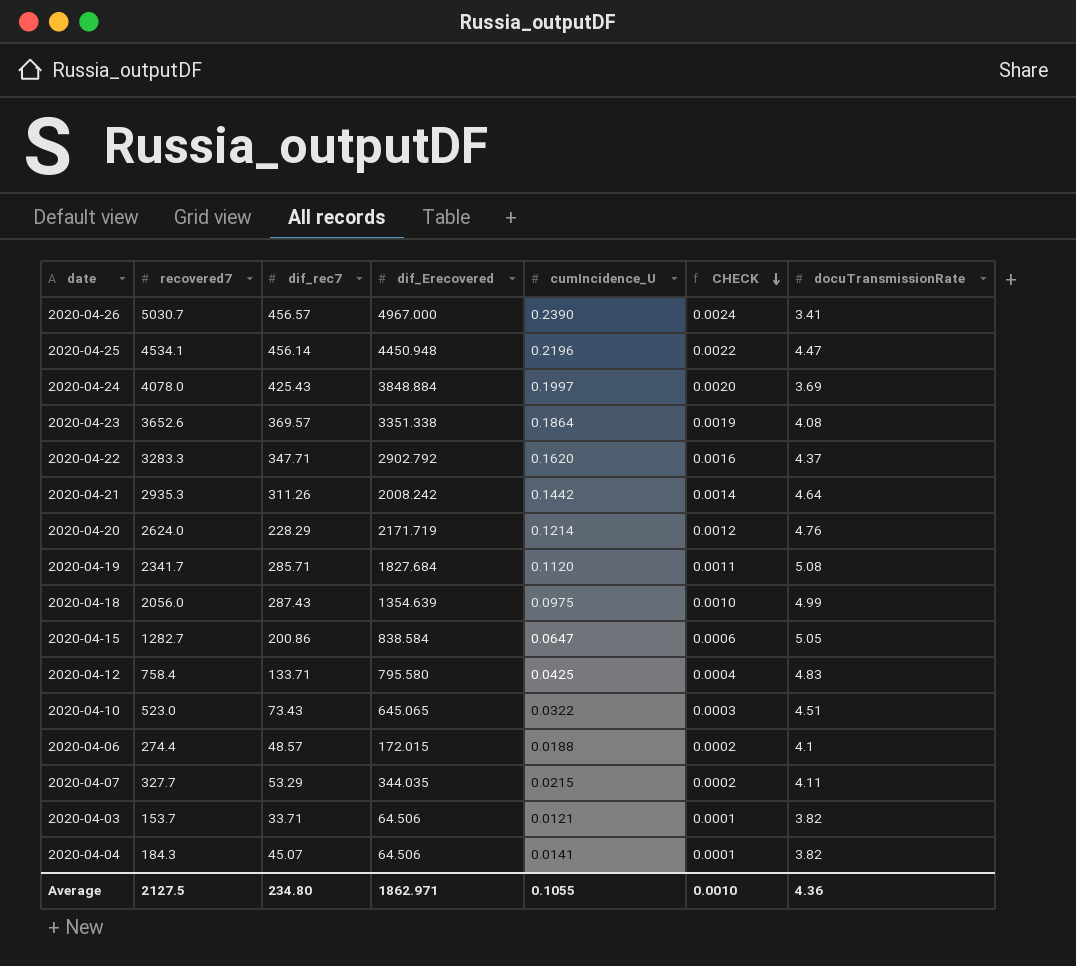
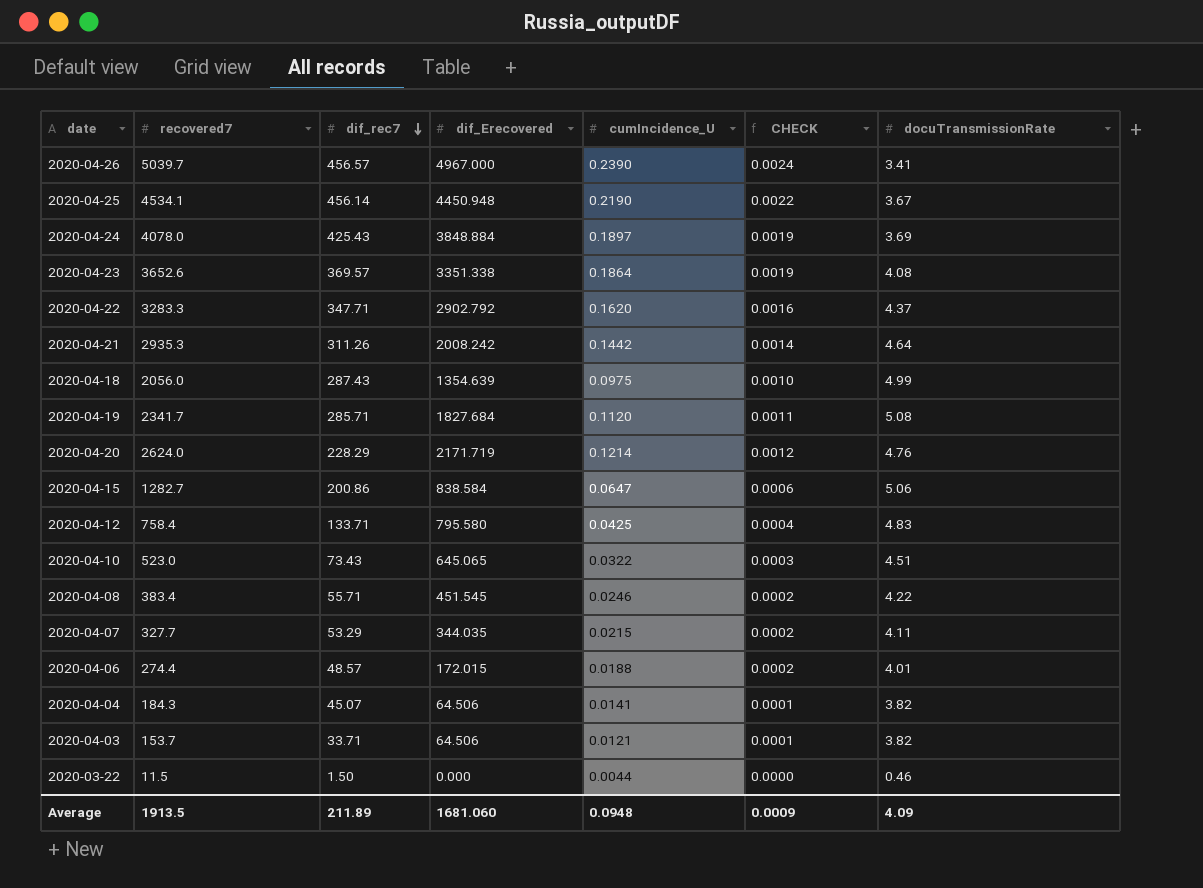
row order: CHECK descending -> dif_rec7 descending
2020-04-26 | recovered7: 5030.7 -> 5039.7
2020-04-25 | cumIncidence_U: 0.2196 -> 0.2190
2020-04-25 | docuTransmissionRate: 4.47 -> 3.67
2020-04-24 | cumIncidence_U: 0.1997 -> 0.1897
2020-04-24 | CHECK: 0.0020 -> 0.0019
2020-04-15 | docuTransmissionRate: 5.05 -> 5.06
row 2020-04-08: none -> 383.4 | 55.71 | 451.545 | 0.0246 | 0.0002 | 4.22
2020-04-06 | docuTransmissionRate: 4.1 -> 4.01
row 2020-03-22: none -> 11.5 | 1.50 | 0.000 | 0.0044 | 0.0000 | 0.46
Average | recovered7: 2127.5 -> 1913.5
Average | dif_rec7: 234.80 -> 211.89
Average | dif_Erecovered: 1862.971 -> 1681.060
Average | cumIncidence_U: 0.1055 -> 0.0948
Average | CHECK: 0.0010 -> 0.0009
Average | docuTransmissionRate: 4.36 -> 4.09

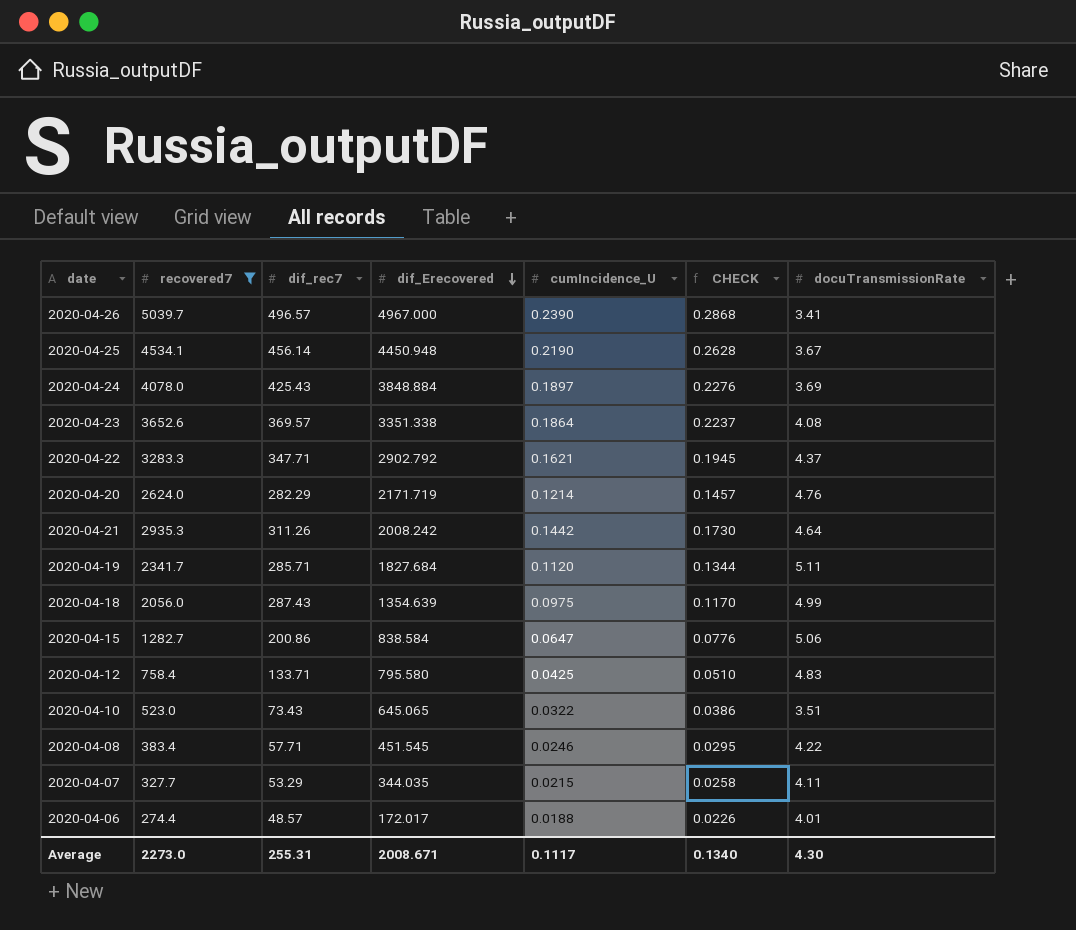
filter: none -> recovered7 >= 274.4
row order: dif_rec7 descending -> dif_Erecovered descending
column CHECK | formula: [cumIncidence_U] * 0.01 -> [cumIncidence_U] * 1.2
2020-04-26 | dif_rec7: 456.57 -> 496.57
2020-04-22 | cumIncidence_U: 0.1620 -> 0.1621
2020-04-20 | dif_rec7: 228.29 -> 282.29
2020-04-19 | docuTransmissionRate: 5.08 -> 5.11
2020-04-10 | docuTransmissionRate: 4.51 -> 3.51
2020-04-08 | dif_rec7: 55.71 -> 57.71
2020-04-06 | dif_Erecovered: 172.015 -> 172.017
Average | recovered7: 1913.5 -> 2273.0
Average | dif_rec7: 211.89 -> 255.31
Average | dif_Erecovered: 1681.060 -> 2008.671
Average | cumIncidence_U: 0.0948 -> 0.1117
Average | CHECK: 0.0009 -> 0.1340
Average | docuTransmissionRate: 4.09 -> 4.30

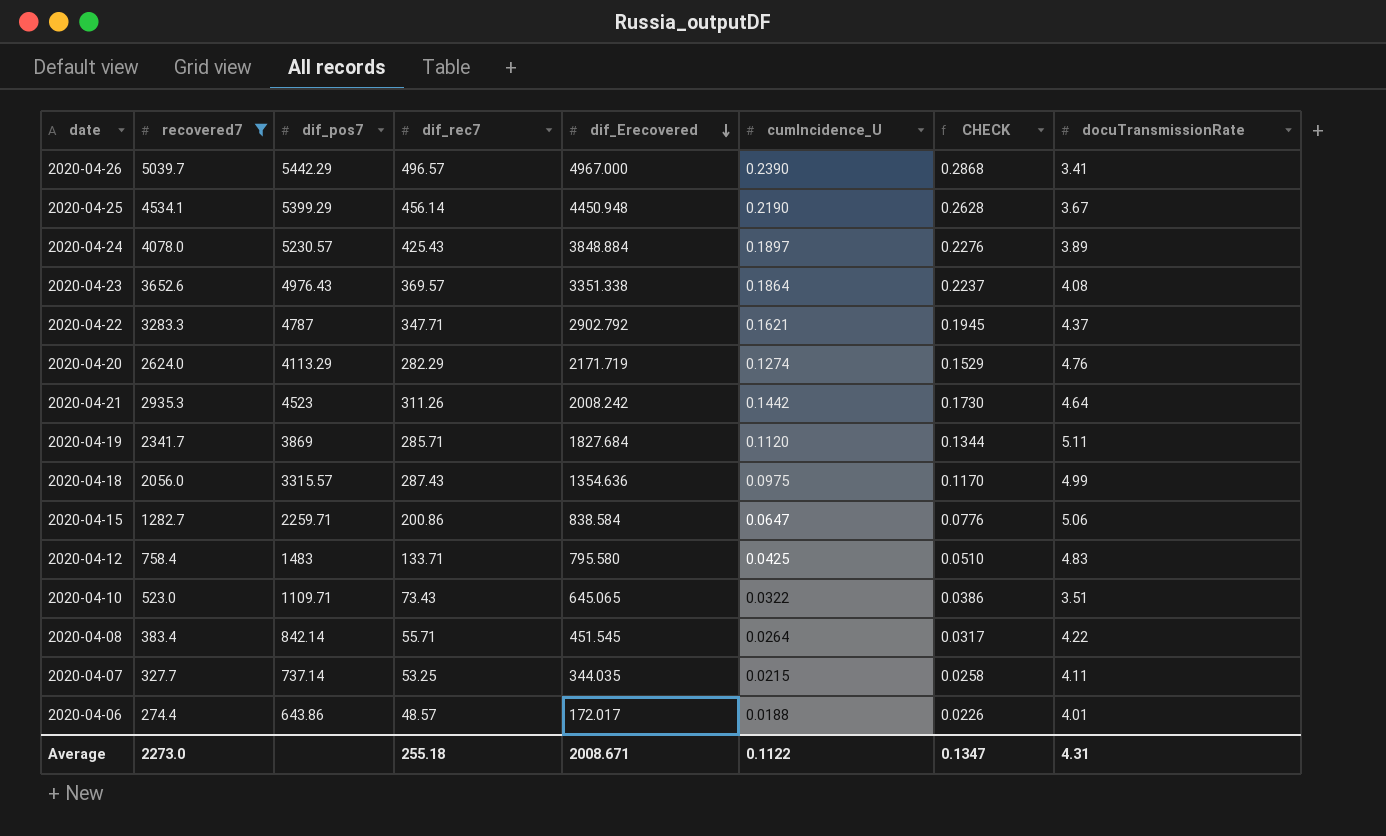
column dif_pos7 | position: none -> 3
2020-04-24 | docuTransmissionRate: 3.69 -> 3.89
2020-04-20 | cumIncidence_U: 0.1214 -> 0.1274
2020-04-20 | CHECK: 0.1457 -> 0.1529
2020-04-18 | dif_Erecovered: 1354.639 -> 1354.636
2020-04-08 | dif_rec7: 57.71 -> 55.71
2020-04-08 | cumIncidence_U: 0.0246 -> 0.0264
2020-04-08 | CHECK: 0.0295 -> 0.0317
2020-04-07 | dif_rec7: 53.29 -> 53.25
Average | dif_rec7: 255.31 -> 255.18
Average | cumIncidence_U: 0.1117 -> 0.1122
Average | CHECK: 0.1340 -> 0.1347
Average | docuTransmissionRate: 4.30 -> 4.31

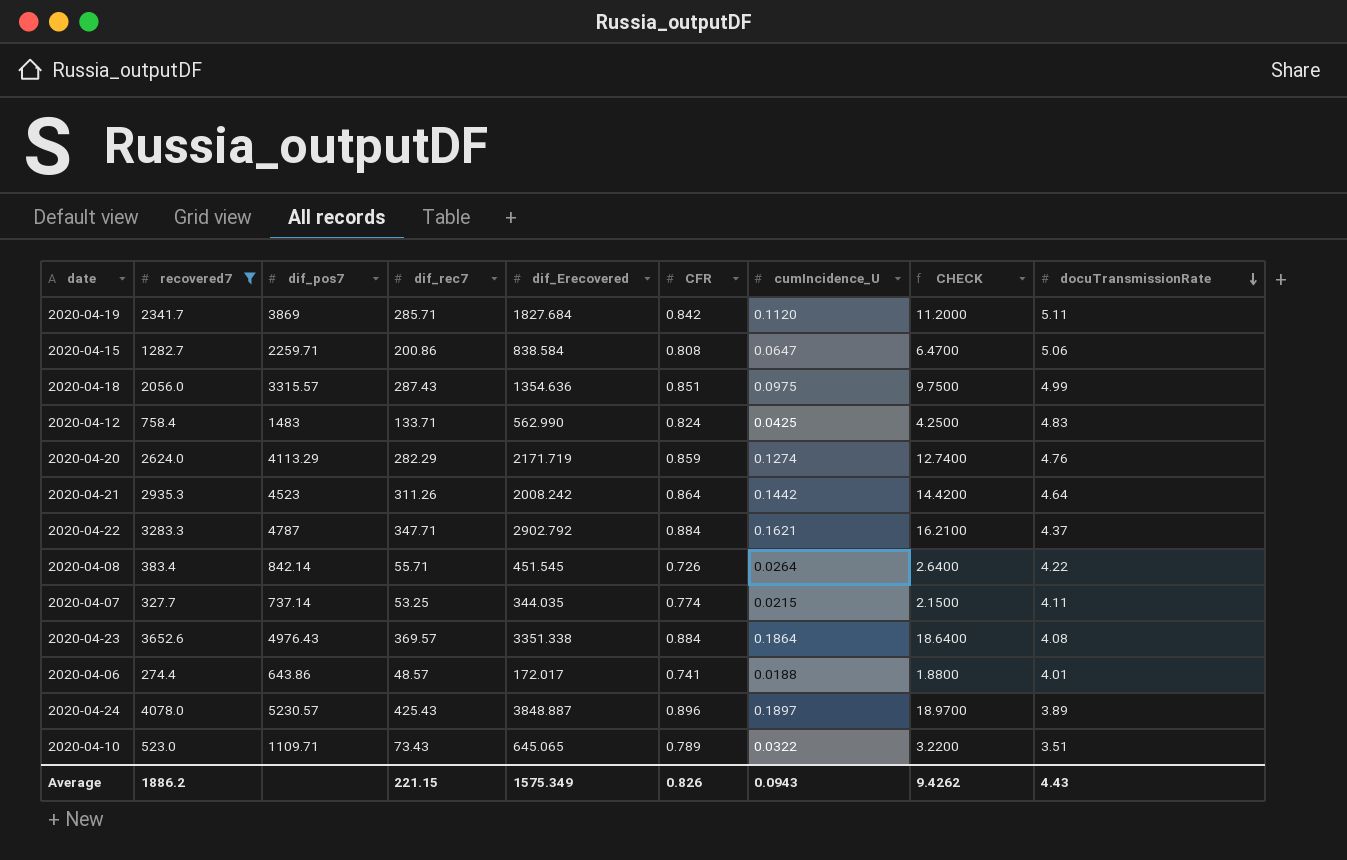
row order: dif_Erecovered descending -> docuTransmissionRate descending
column CFR | position: none -> 6
column CHECK | formula: [cumIncidence_U] * 1.2 -> [cumIncidence_U] * 100
row 2020-04-26: 5039.7 | 5442.29 | 496.57 | 4967.000 | 0.2390 | 0.2868 | 3.41 -> none
row 2020-04-25: 4534.1 | 5399.29 | 456.14 | 4450.948 | 0.2190 | 0.2628 | 3.67 -> none
2020-04-12 | dif_Erecovered: 795.580 -> 562.990
2020-04-24 | dif_Erecovered: 3848.884 -> 3848.887
Average | recovered7: 2273.0 -> 1886.2
Average | dif_rec7: 255.18 -> 221.15
Average | dif_Erecovered: 2008.671 -> 1575.349
Average | cumIncidence_U: 0.1122 -> 0.0943
Average | CHECK: 0.1347 -> 9.4262
Average | docuTransmissionRate: 4.31 -> 4.43

